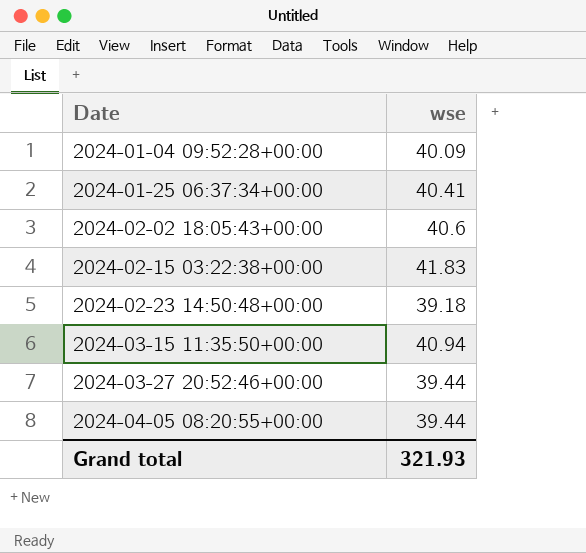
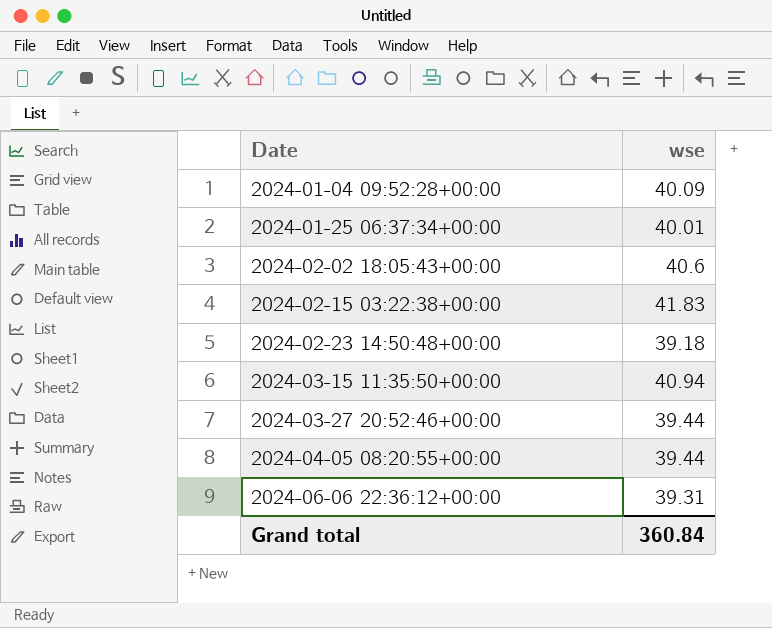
2024-01-25 06:37:34+00:00 | wse: 40.41 -> 40.01
row 2024-06-06 22:36:12+00:00: none -> 39.31
Grand total | wse: 321.93 -> 360.84

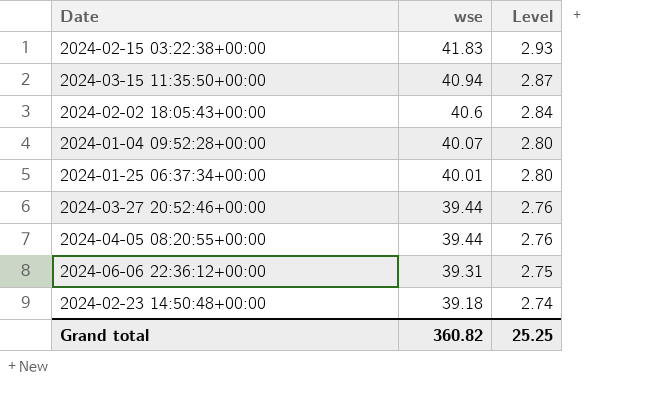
row order: Date ascending -> wse descending
column Level | formula: none -> [wse] * 0.07
2024-01-04 09:52:28+00:00 | wse: 40.09 -> 40.07
Grand total | wse: 360.84 -> 360.82

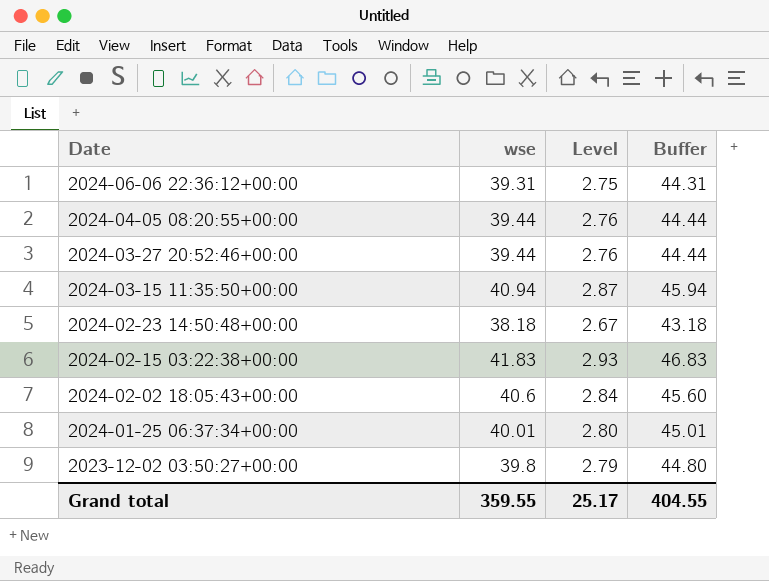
row order: wse descending -> Date descending
column Buffer | formula: none -> [wse] + 5
row 2024-01-04 09:52:28+00:00: 40.07 | 2.80 -> none
2024-02-23 14:50:48+00:00 | wse: 39.18 -> 38.18
2024-02-23 14:50:48+00:00 | Level: 2.74 -> 2.67
row 2023-12-02 03:50:27+00:00: none -> 39.8 | 2.79 | 44.80
Grand total | wse: 360.82 -> 359.55
Grand total | Level: 25.25 -> 25.17

